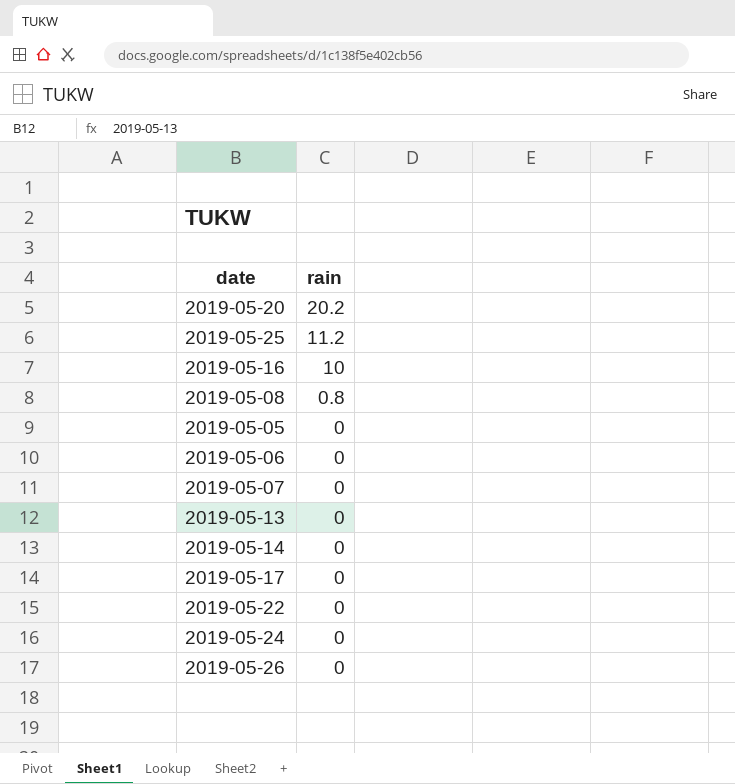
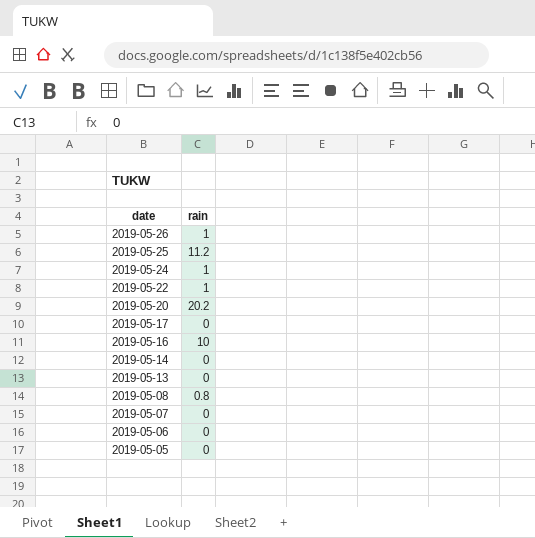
row order: rain descending -> date descending
2019-05-26 | rain: 0 -> 1
2019-05-24 | rain: 0 -> 1
2019-05-22 | rain: 0 -> 1

